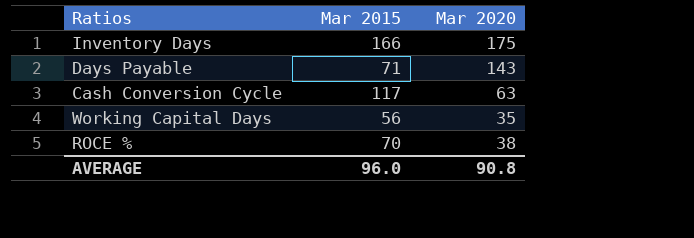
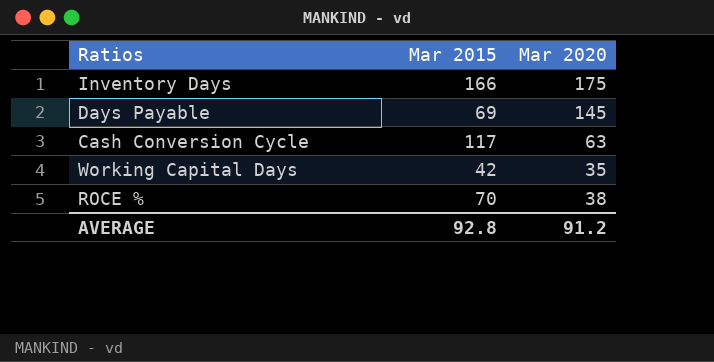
Days Payable | Mar 2015: 71 -> 69
Days Payable | Mar 2020: 143 -> 145
Working Capital Days | Mar 2015: 56 -> 42
AVERAGE | Mar 2015: 96.0 -> 92.8
AVERAGE | Mar 2020: 90.8 -> 91.2

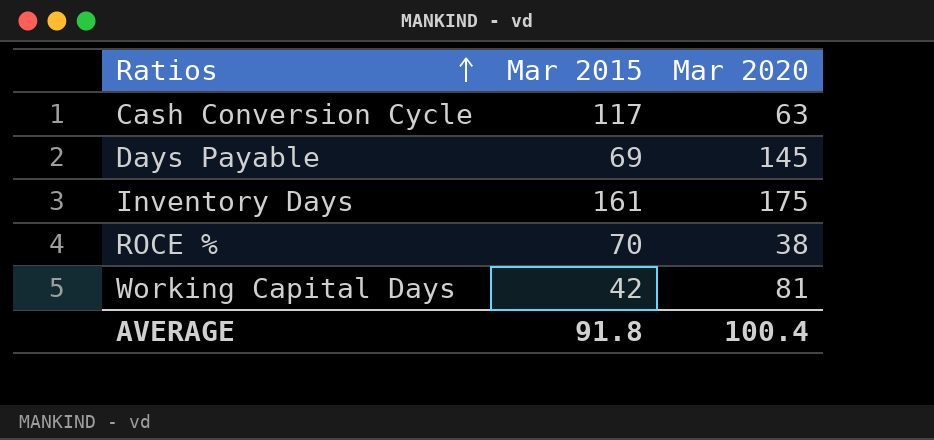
row order: none -> Ratios ascending
Inventory Days | Mar 2015: 166 -> 161
Working Capital Days | Mar 2020: 35 -> 81
AVERAGE | Mar 2015: 92.8 -> 91.8
AVERAGE | Mar 2020: 91.2 -> 100.4

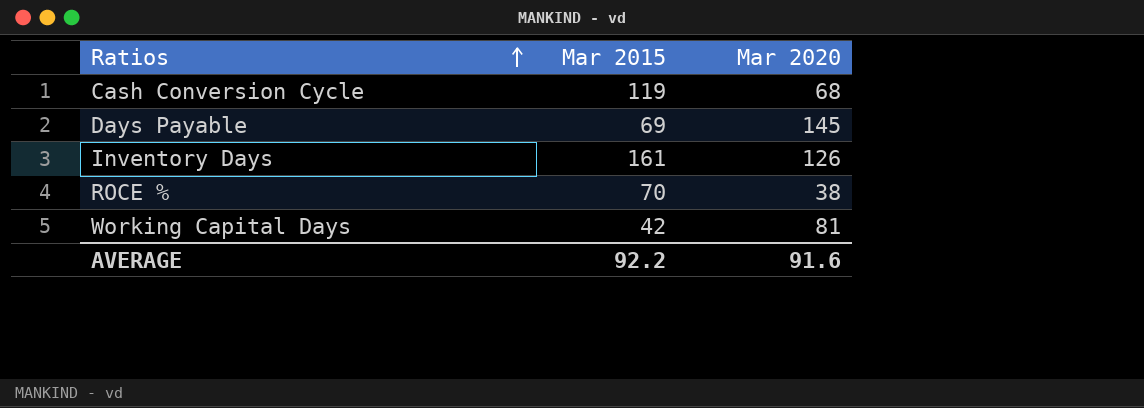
Cash Conversion Cycle | Mar 2015: 117 -> 119
Cash Conversion Cycle | Mar 2020: 63 -> 68
Inventory Days | Mar 2020: 175 -> 126
AVERAGE | Mar 2015: 91.8 -> 92.2
AVERAGE | Mar 2020: 100.4 -> 91.6

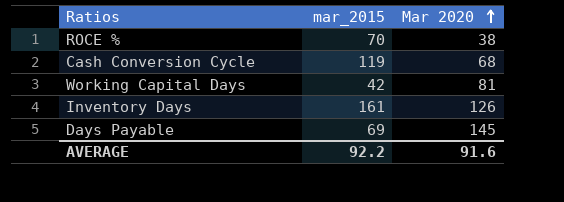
row order: Ratios ascending -> Mar 2020 ascending
column name: Mar 2015 -> mar_2015

